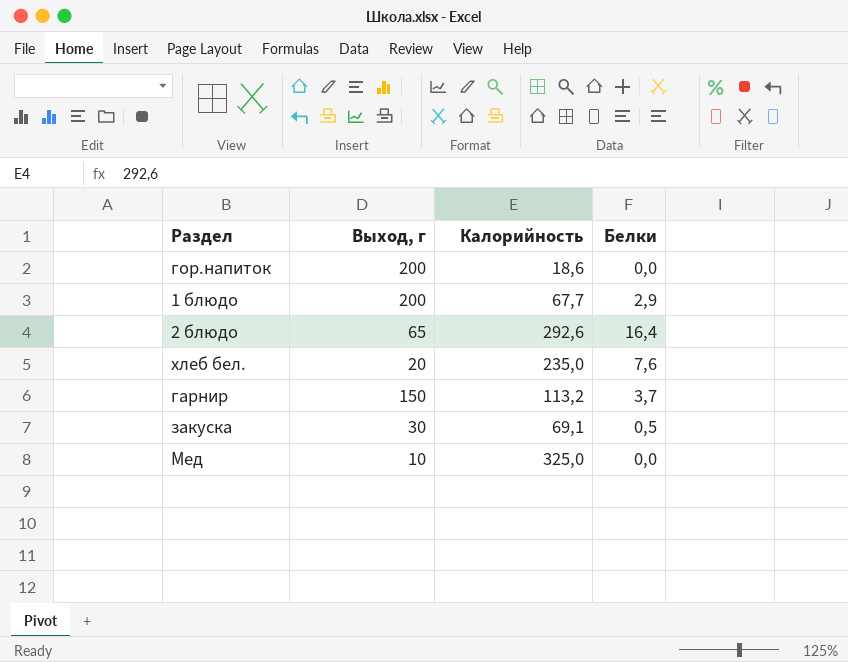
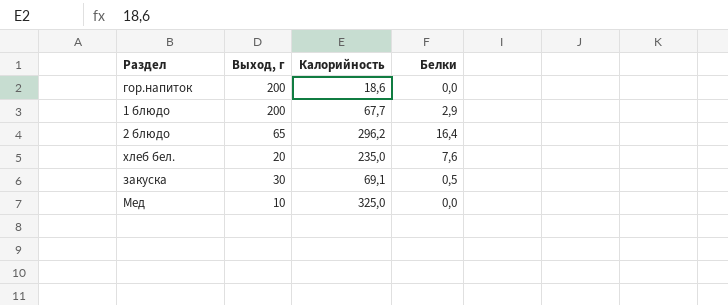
row гарнир: 150 | 113,2 | 3,7 -> none
2 блюдо | Калорийность: 292,6 -> 296,2

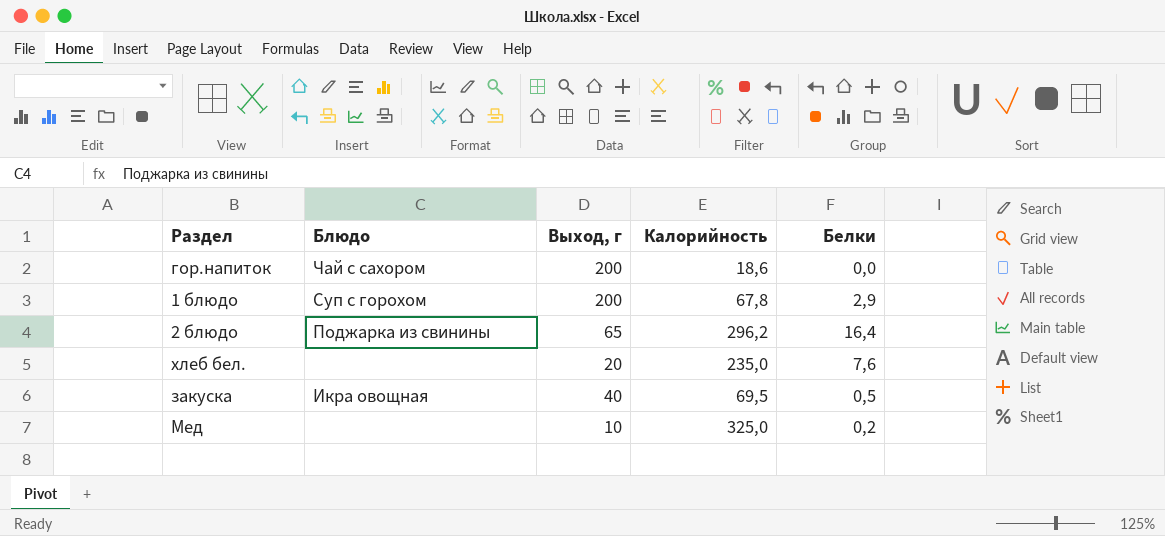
column Блюдо | position: none -> 2
1 блюдо | Калорийность: 67,7 -> 67,8
закуска | Выход, г: 30 -> 40
закуска | Калорийность: 69,1 -> 69,5
Мед | Белки: 0,0 -> 0,2

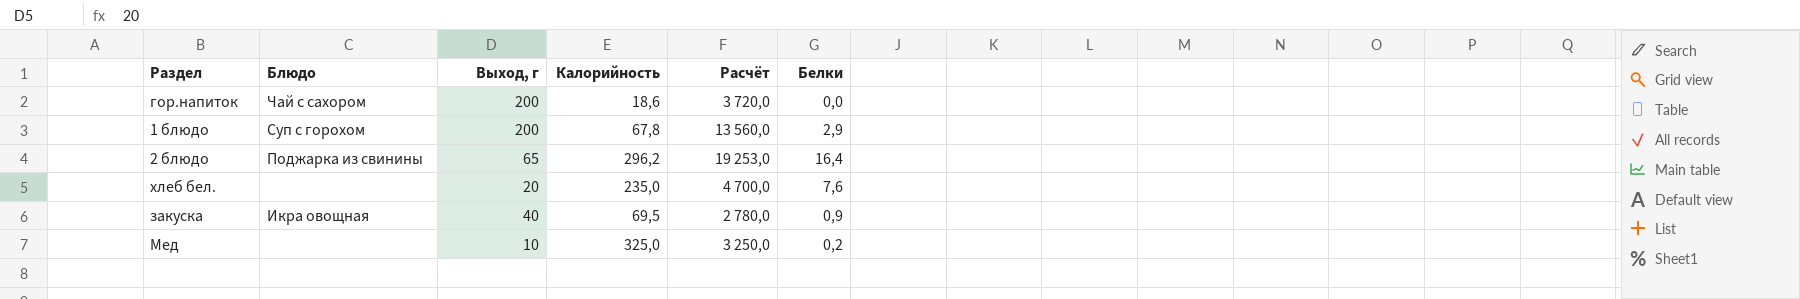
column Расчёт | formula: none -> [Выход, г] * [Калорийность]
закуска | Белки: 0,5 -> 0,9

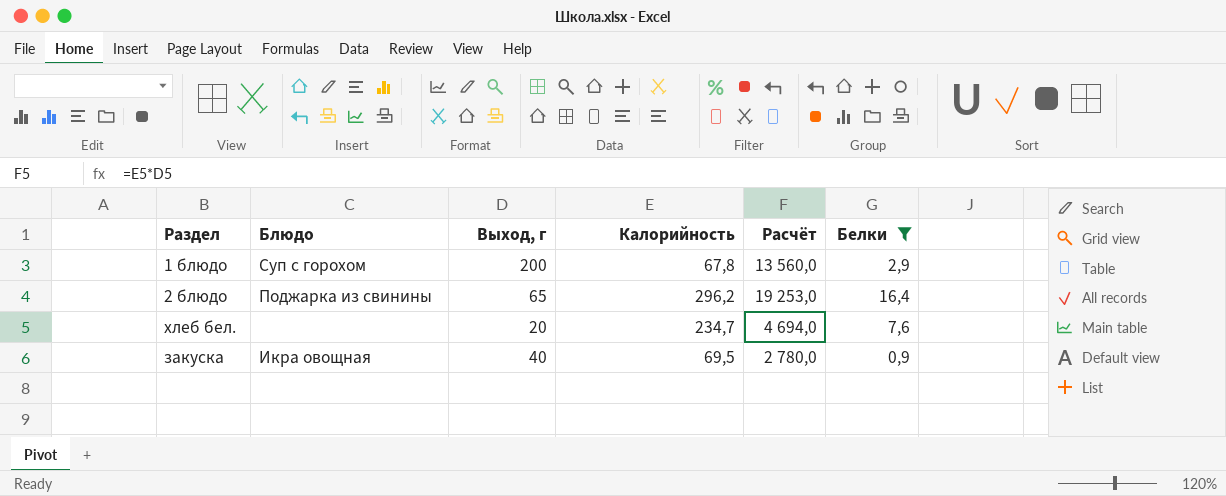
filter: none -> Белки >= 0,9
хлеб бел. | Калорийность: 235,0 -> 234,7
хлеб бел. | Расчёт: 4 700,0 -> 4 694,0

